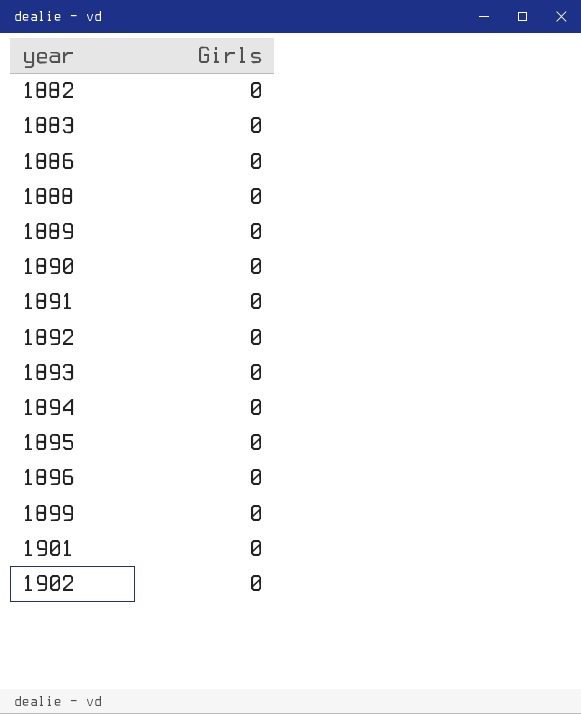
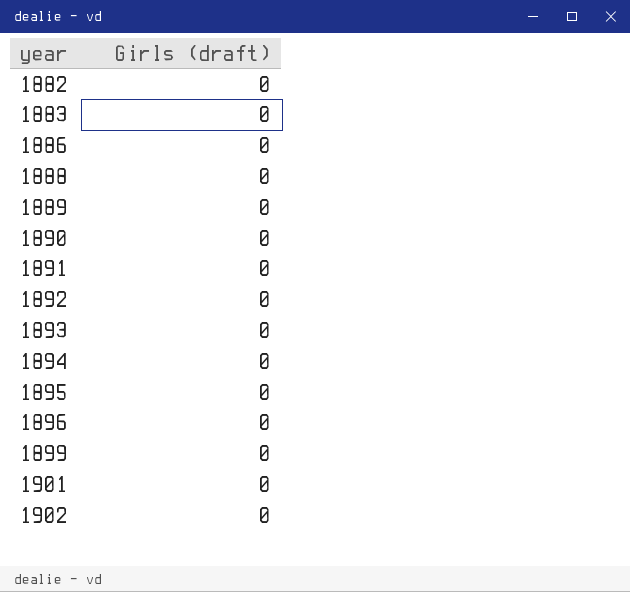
column name: Girls -> Girls (draft)

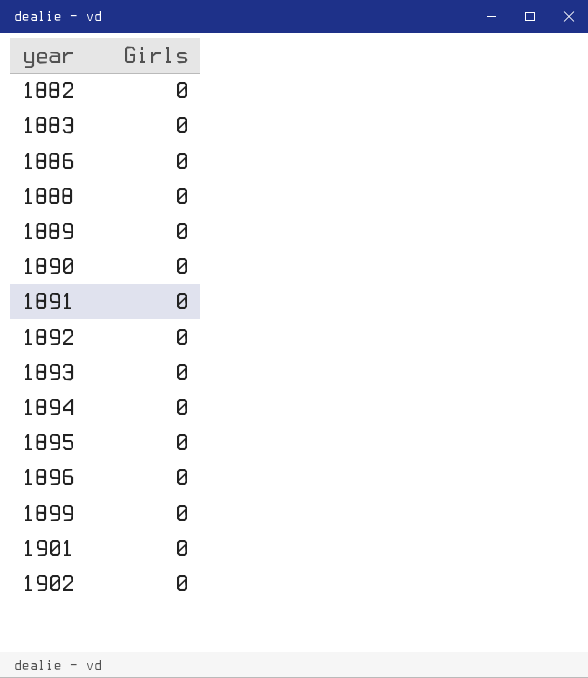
column name: Girls (draft) -> Girls

